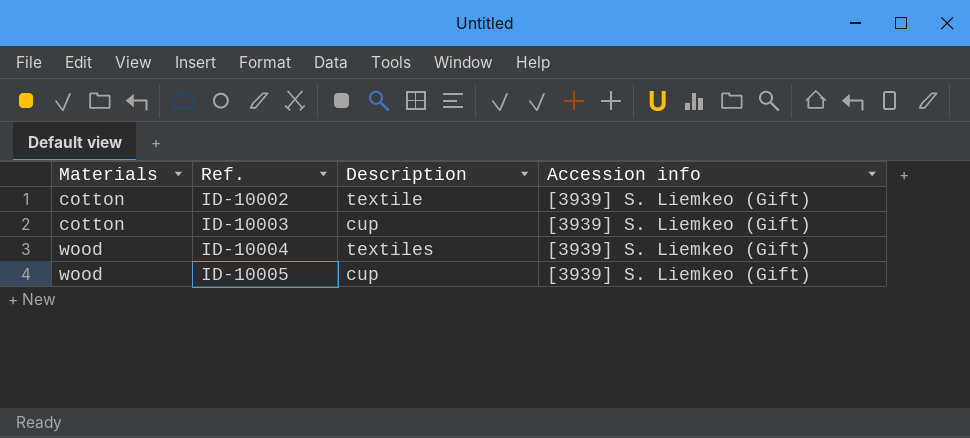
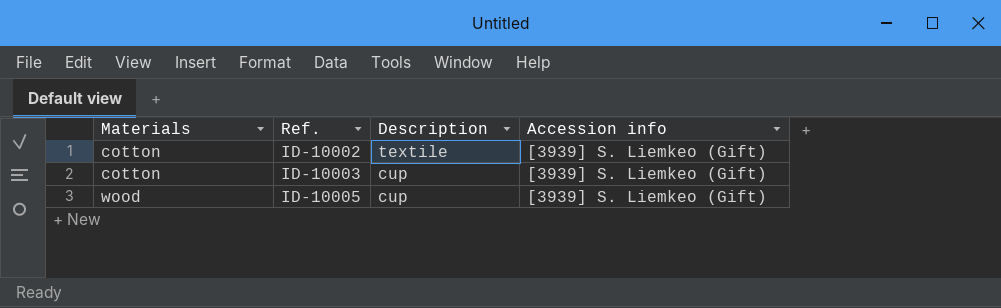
row ID-10004: wood | textiles | [3939] S. Liemkeo (Gift) -> none

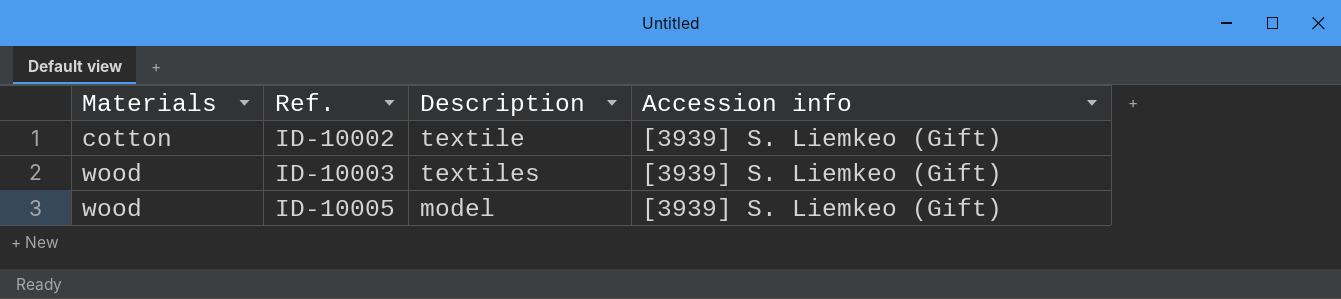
ID-10003 | Materials: cotton -> wood
ID-10003 | Description: cup -> textiles
ID-10005 | Description: cup -> model

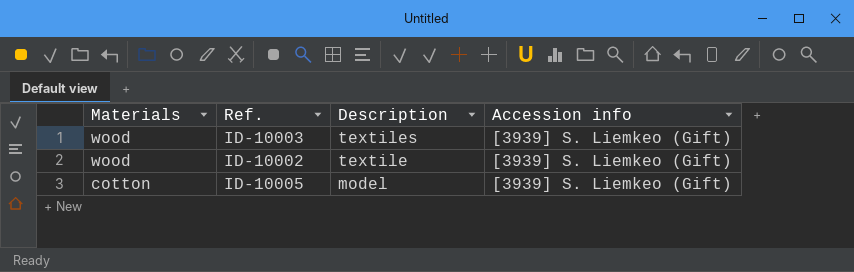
row order: Materials ascending -> Materials descending
ID-10002 | Materials: cotton -> wood
ID-10005 | Materials: wood -> cotton

